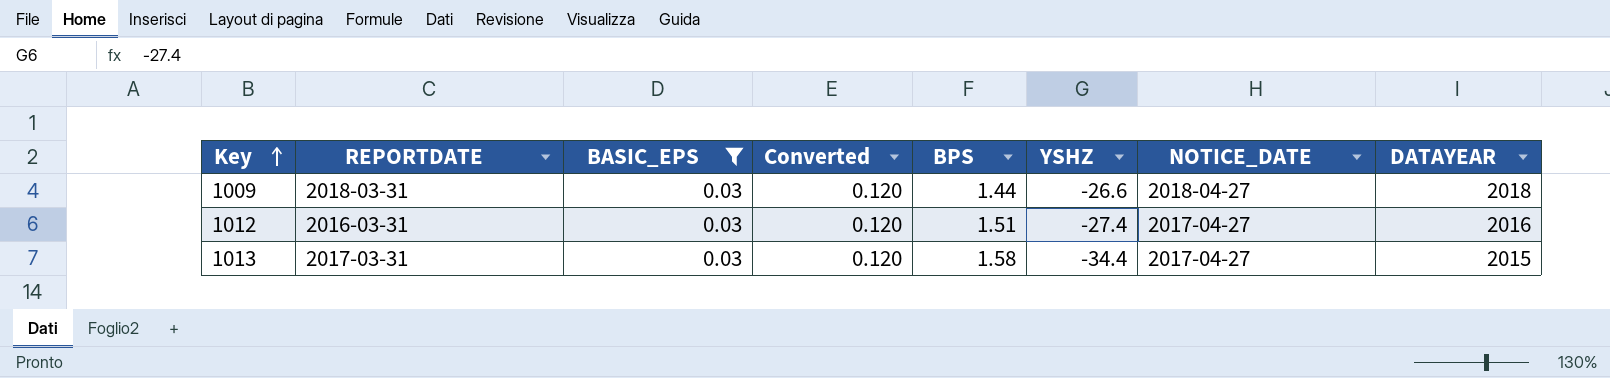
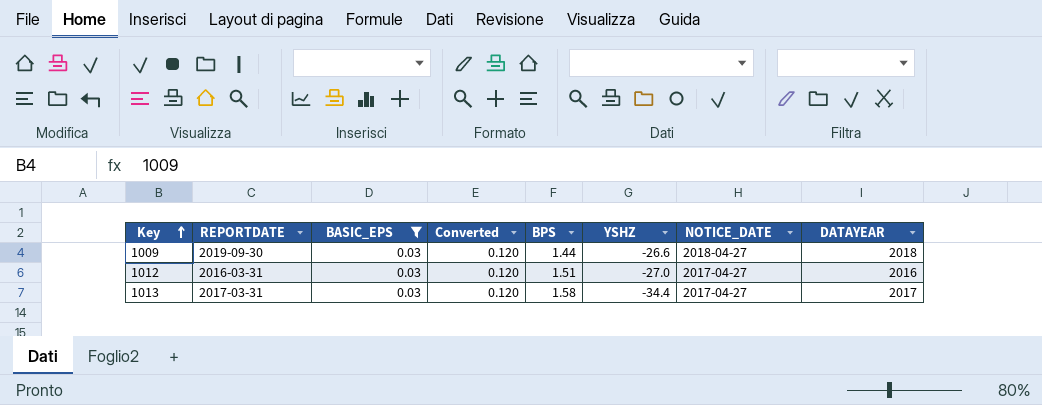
1009 | REPORTDATE: 2018-03-31 -> 2019-09-30
1012 | YSHZ: -27.4 -> -27.0
1013 | DATAYEAR: 2015 -> 2017

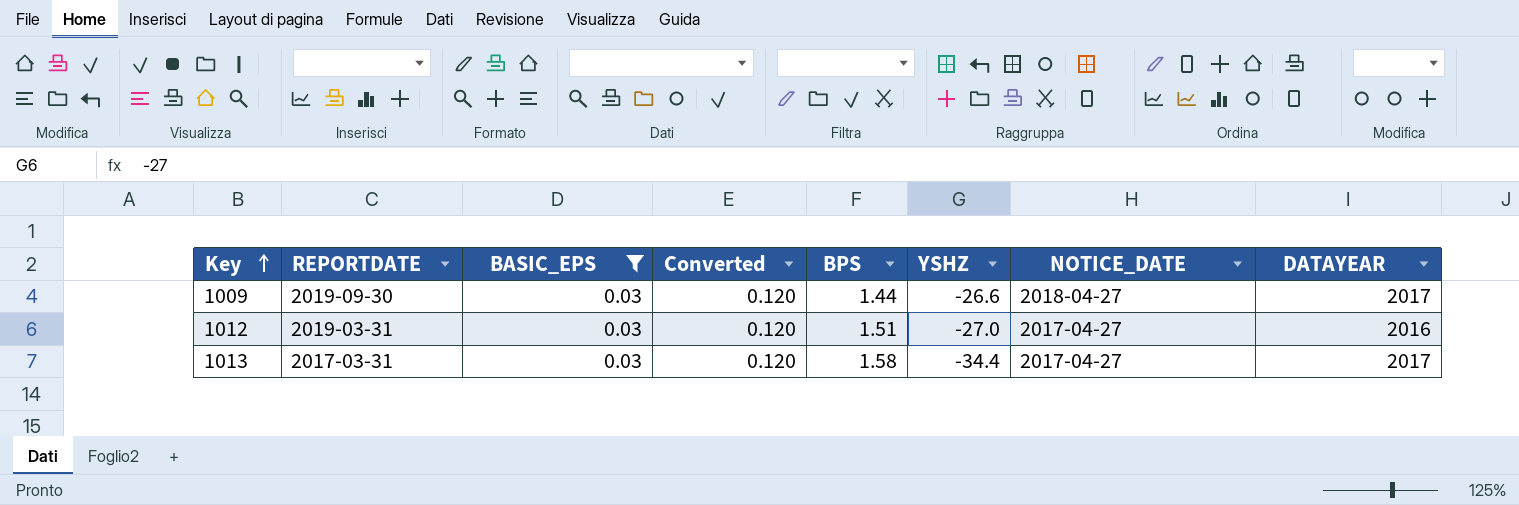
1009 | DATAYEAR: 2018 -> 2017
1012 | REPORTDATE: 2016-03-31 -> 2019-03-31

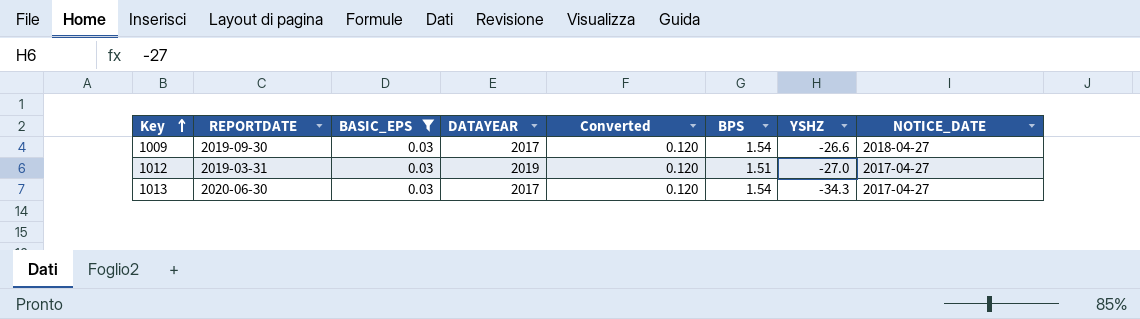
column DATAYEAR | position: 8 -> 4
1009 | BPS: 1.44 -> 1.54
1012 | DATAYEAR: 2016 -> 2019
1013 | REPORTDATE: 2017-03-31 -> 2020-06-30
1013 | BPS: 1.58 -> 1.54
1013 | YSHZ: -34.4 -> -34.3

